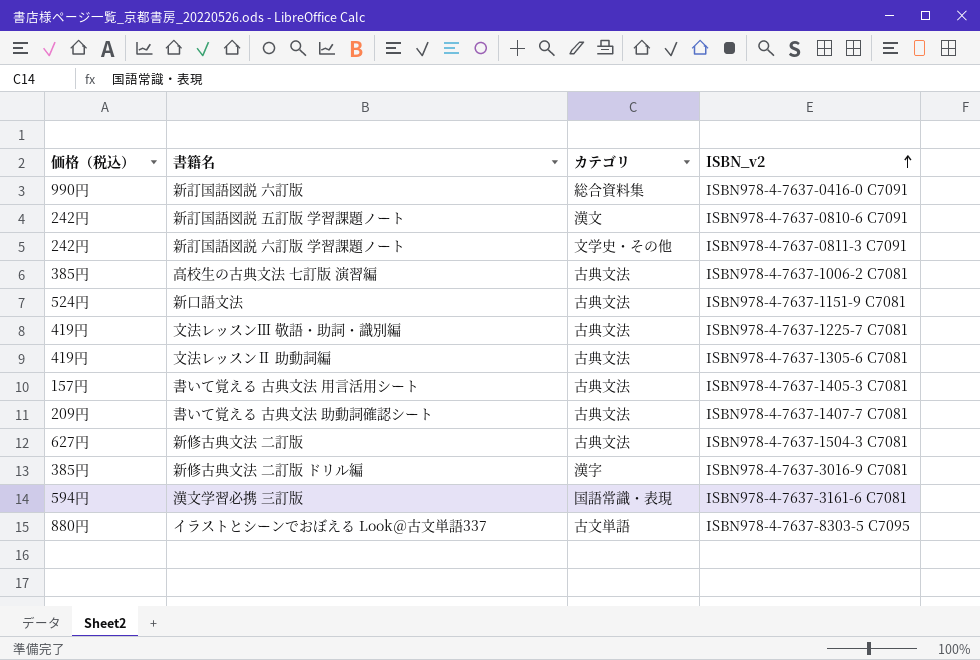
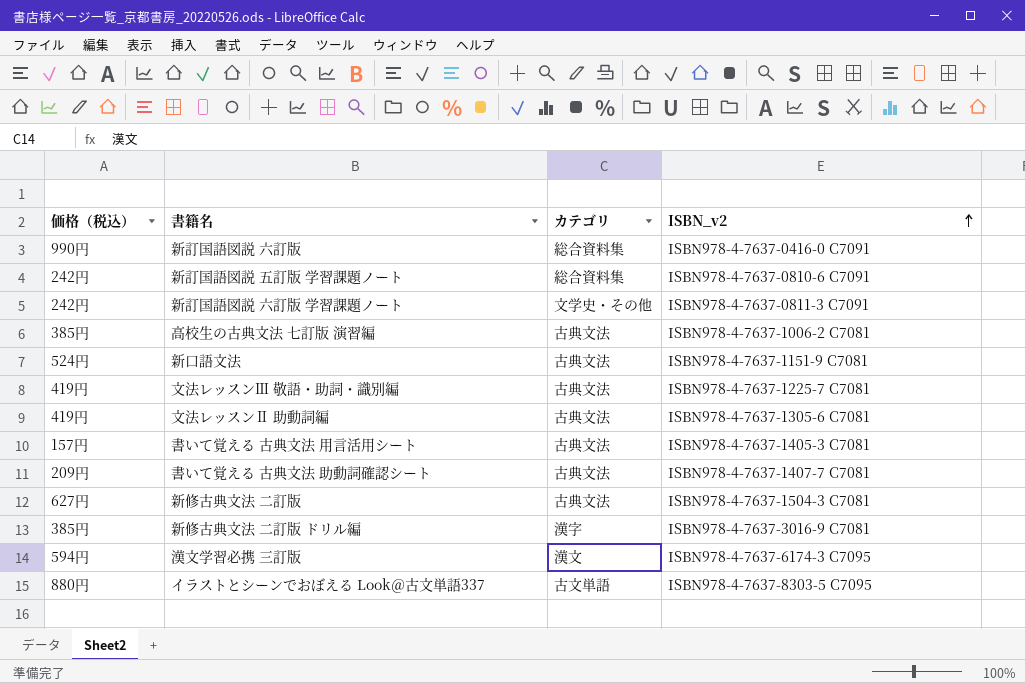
新訂国語図説 五訂版 学習課題ノート | カテゴリ: 漢文 -> 総合資料集
漢文学習必携 三訂版 | カテゴリ: 国語常識・表現 -> 漢文
漢文学習必携 三訂版 | ISBN_v2: ISBN978-4-7637-3161-6 C7081 -> ISBN978-4-7637-6174-3 C7095

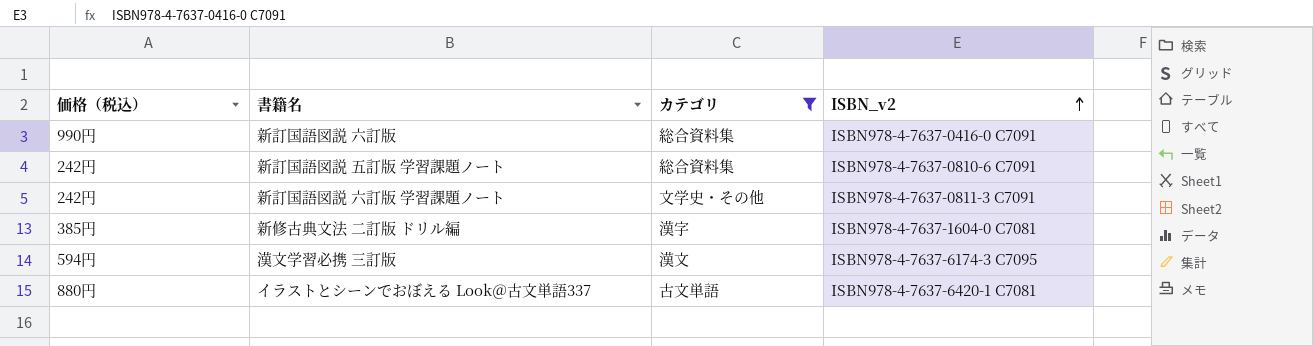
filter: none -> カテゴリ != 古典文法
新修古典文法 二訂版 ドリル編 | ISBN_v2: ISBN978-4-7637-3016-9 C7081 -> ISBN978-4-7637-1604-0 C7081
イラストとシーンでおぼえる Look＠古文単語337 | ISBN_v2: ISBN978-4-7637-8303-5 C7095 -> ISBN978-4-7637-6420-1 C7081

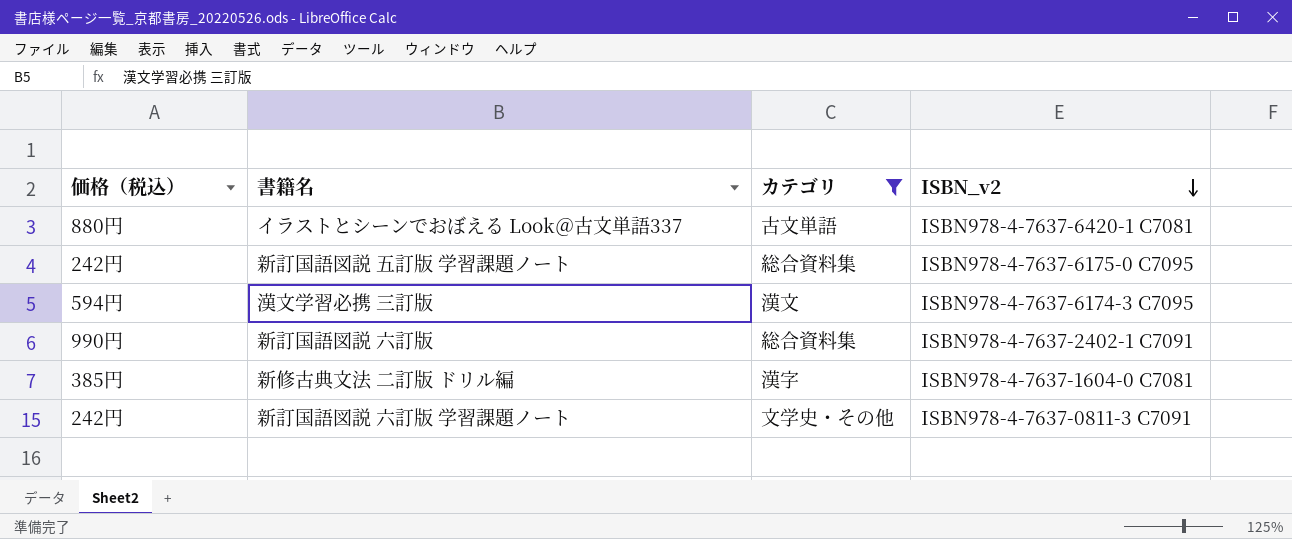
row order: ISBN_v2 ascending -> ISBN_v2 descending
新訂国語図説 五訂版 学習課題ノート | ISBN_v2: ISBN978-4-7637-0810-6 C7091 -> ISBN978-4-7637-6175-0 C7095
新訂国語図説 六訂版 | ISBN_v2: ISBN978-4-7637-0416-0 C7091 -> ISBN978-4-7637-2402-1 C7091

